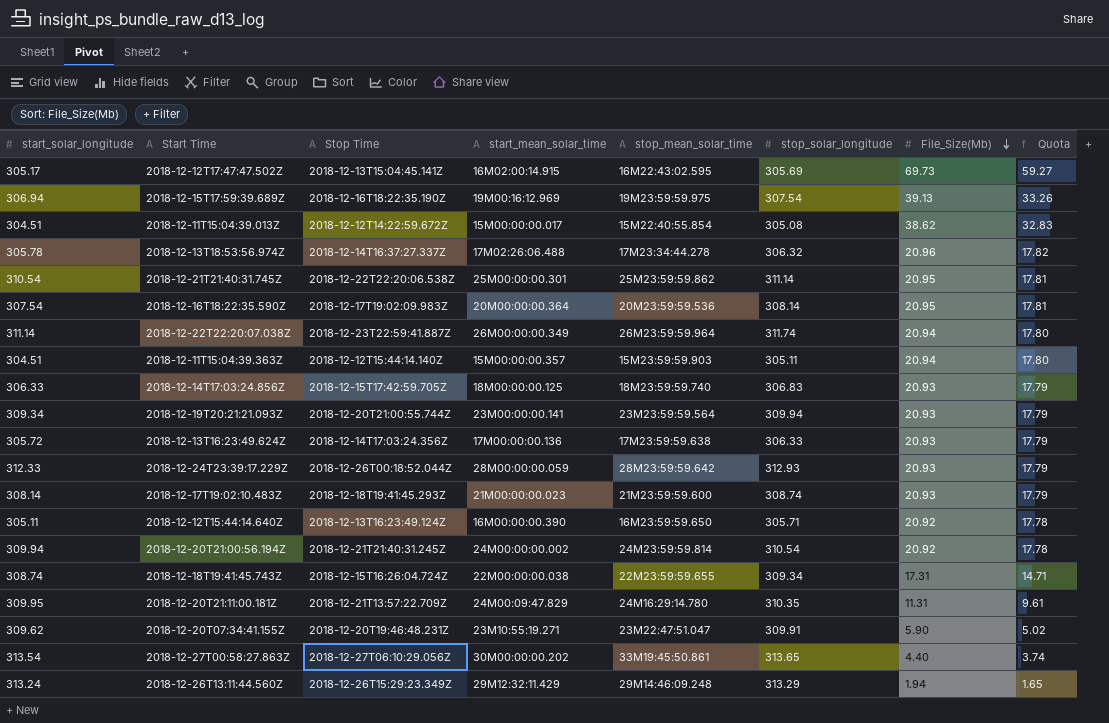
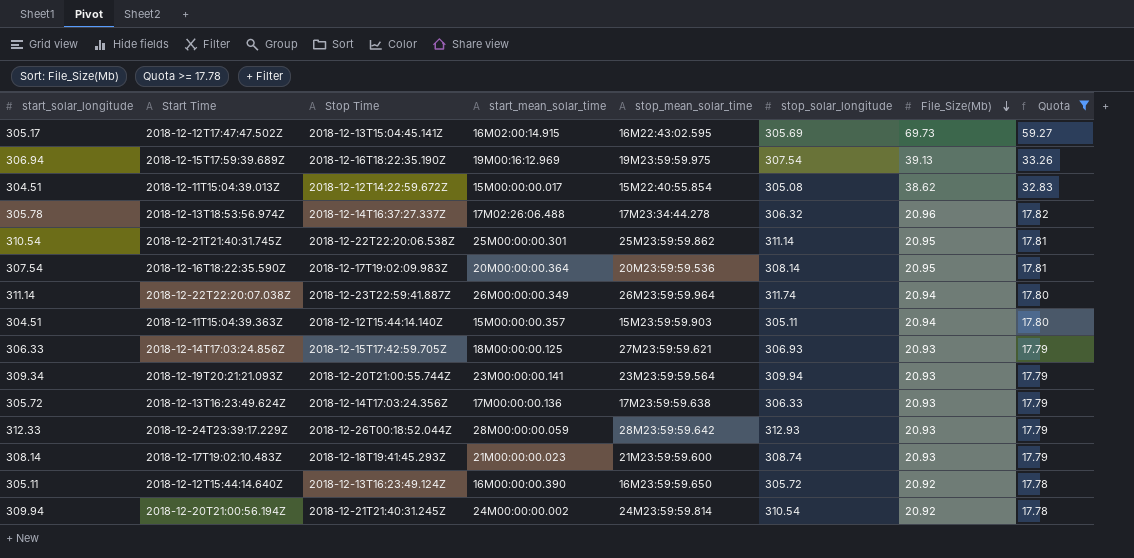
filter: none -> Quota >= 17.78
2018-12-14T17:03:24.856Z | stop_mean_solar_time: 18M23:59:59.740 -> 27M23:59:59.621
2018-12-14T17:03:24.856Z | stop_solar_longitude: 306.83 -> 306.93
2018-12-12T15:44:14.640Z | stop_solar_longitude: 305.71 -> 305.72

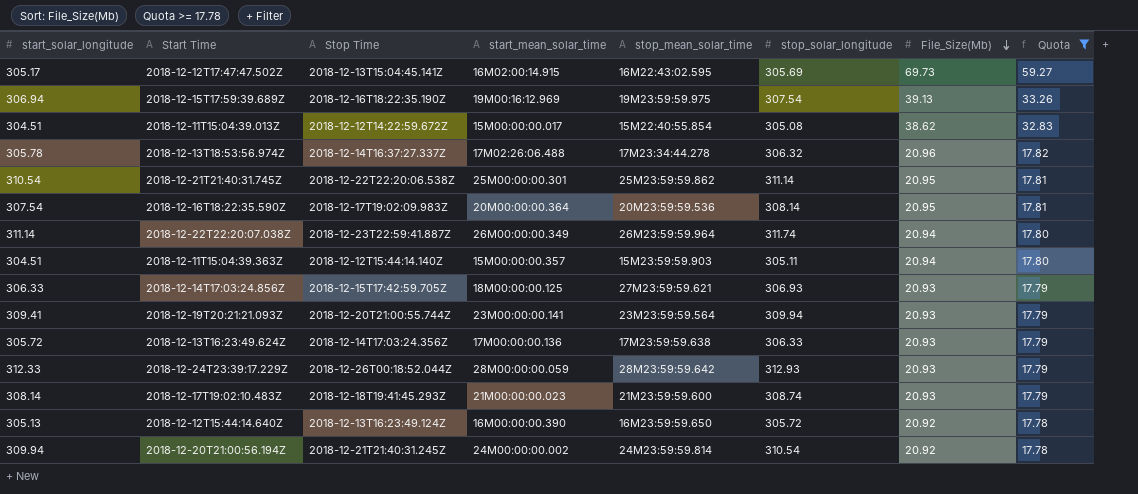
2018-12-19T20:21:21.093Z | start_solar_longitude: 309.34 -> 309.41
2018-12-12T15:44:14.640Z | start_solar_longitude: 305.11 -> 305.13

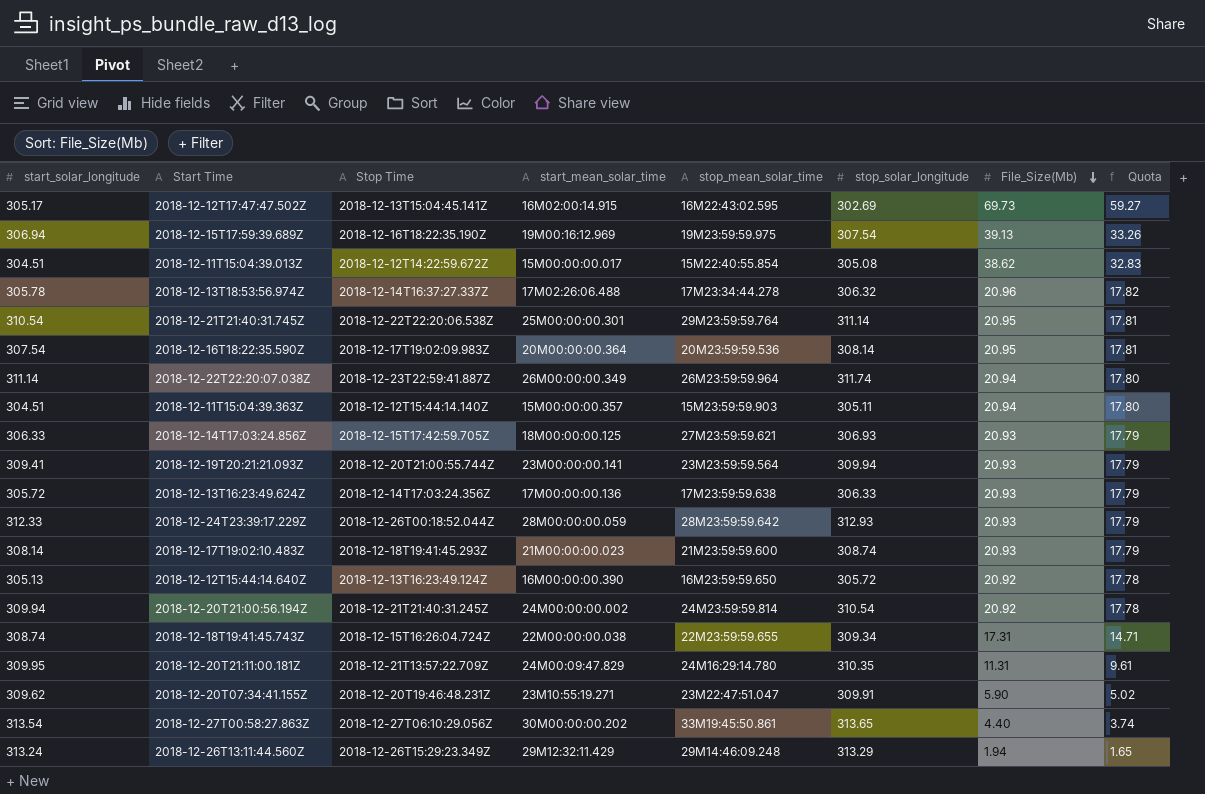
filter: Quota >= 17.78 -> none
2018-12-12T17:47:47.502Z | stop_solar_longitude: 305.69 -> 302.69
2018-12-21T21:40:31.745Z | stop_mean_solar_time: 25M23:59:59.862 -> 29M23:59:59.764

